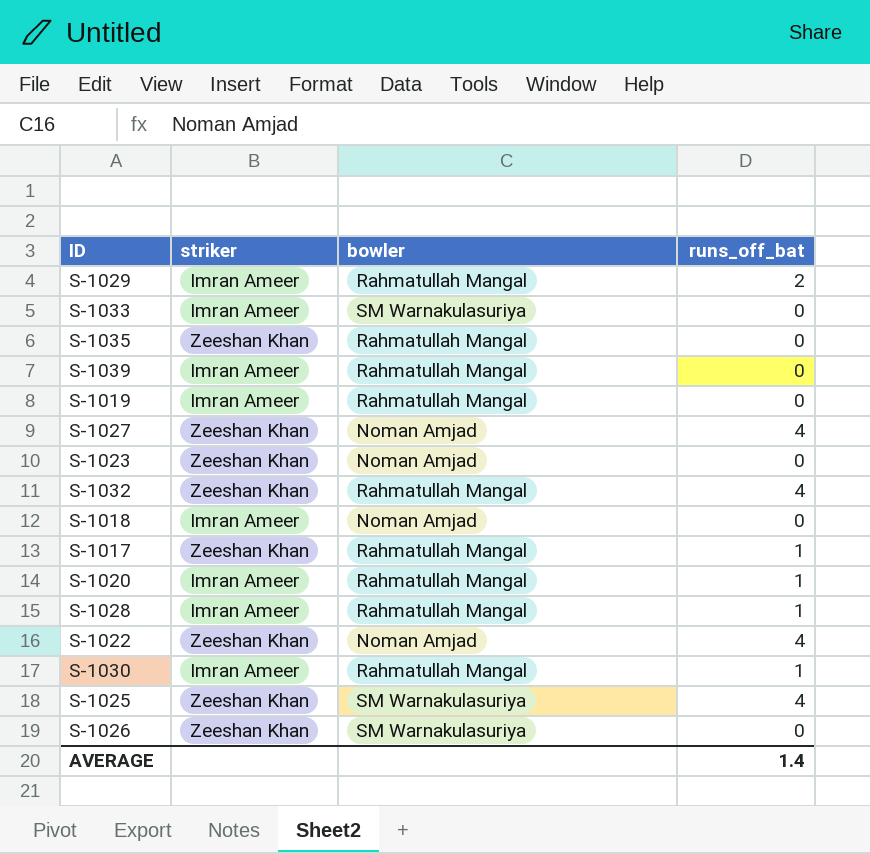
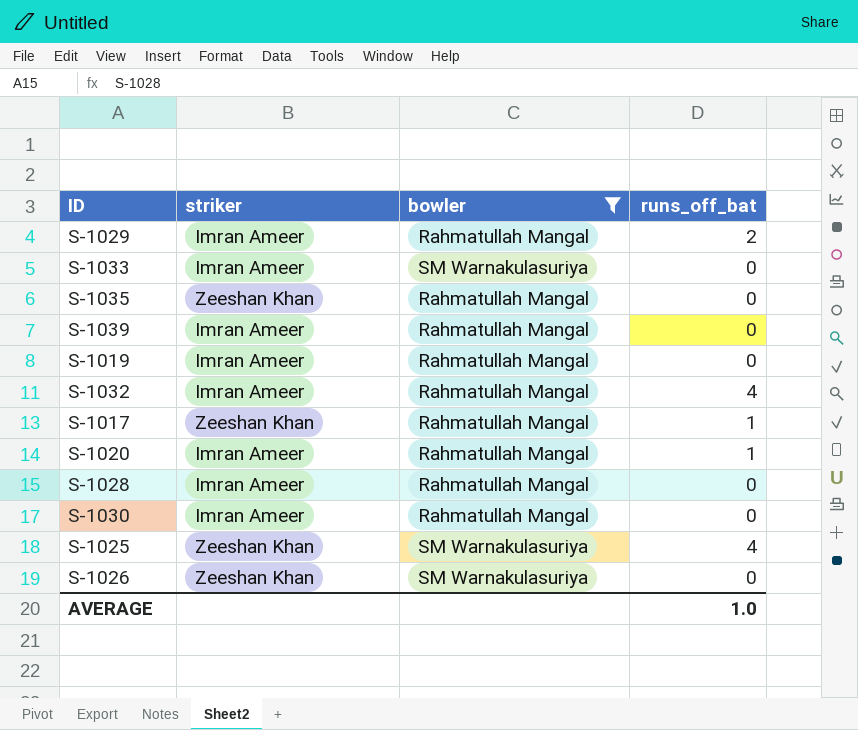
filter: none -> bowler != Noman Amjad
S-1032 | striker: Zeeshan Khan -> Imran Ameer
S-1028 | runs_off_bat: 1 -> 0
S-1030 | runs_off_bat: 1 -> 0
AVERAGE | runs_off_bat: 1.4 -> 1.0

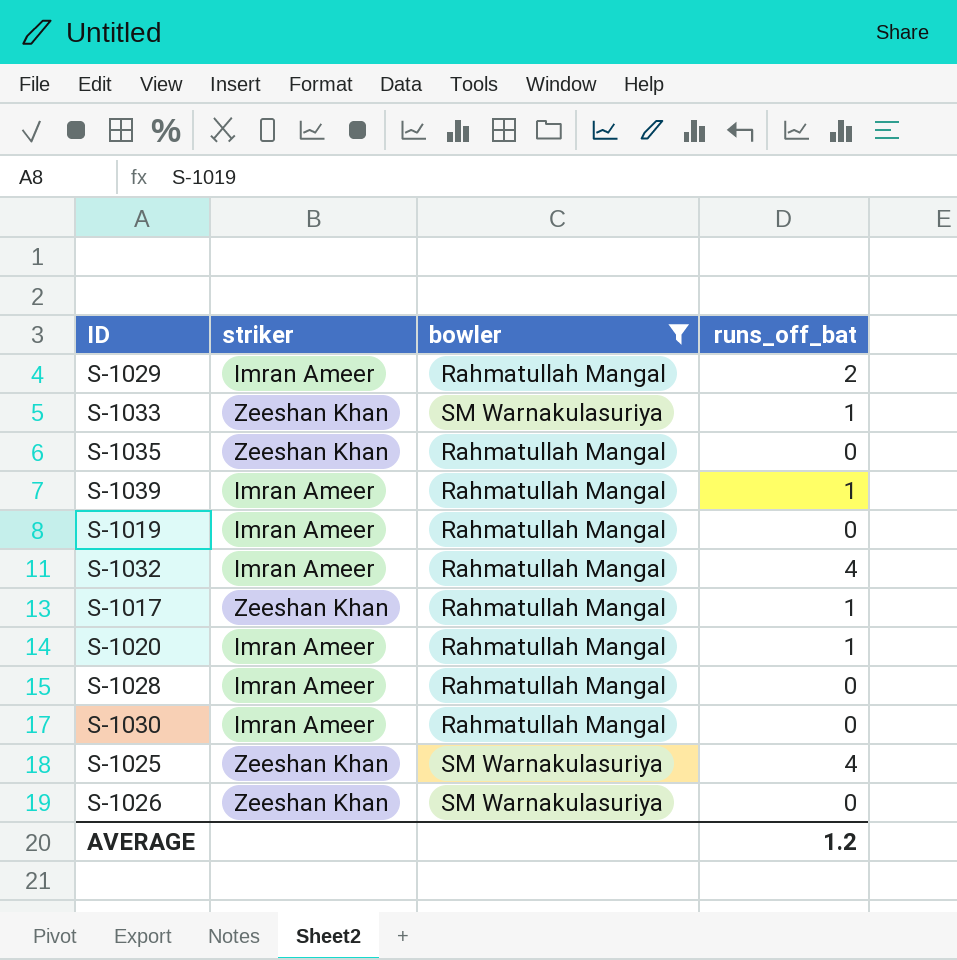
S-1033 | striker: Imran Ameer -> Zeeshan Khan
S-1033 | runs_off_bat: 0 -> 1
S-1039 | runs_off_bat: 0 -> 1
AVERAGE | runs_off_bat: 1.0 -> 1.2

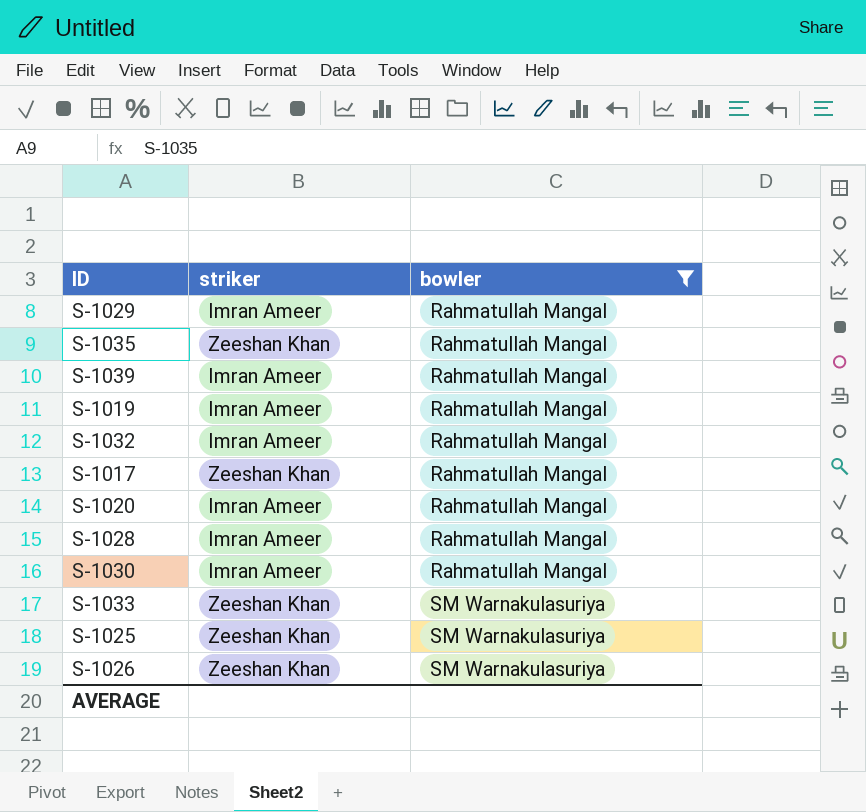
row order: none -> bowler ascending
column runs_off_bat | position: 4 -> none

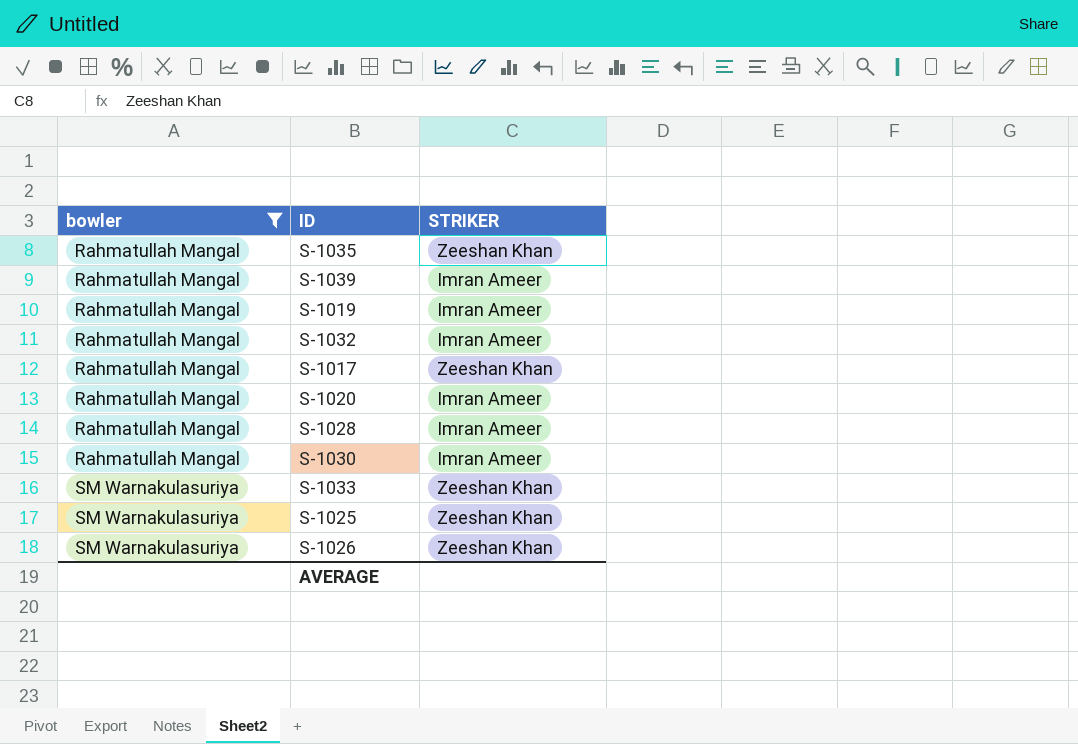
column bowler | position: 3 -> 1
column name: striker -> STRIKER
row S-1029: Imran Ameer | Rahmatullah Mangal -> none

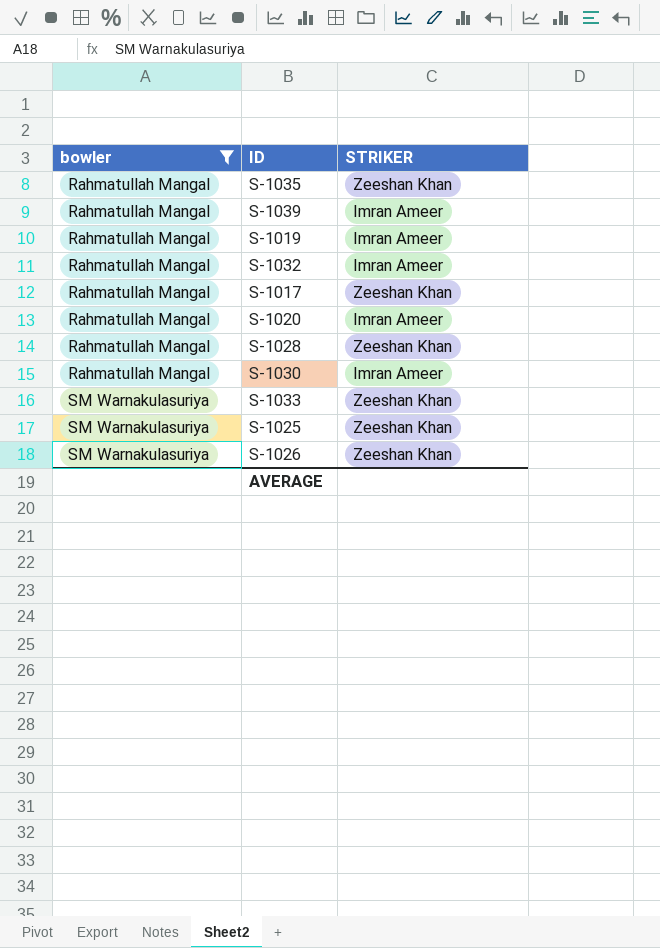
S-1028 | STRIKER: Imran Ameer -> Zeeshan Khan

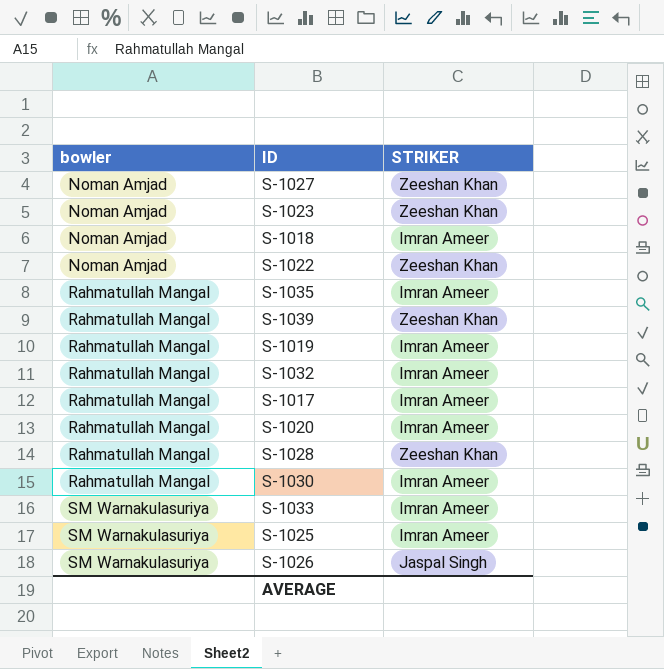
filter: bowler != Noman Amjad -> none
S-1035 | STRIKER: Zeeshan Khan -> Imran Ameer
S-1039 | STRIKER: Imran Ameer -> Zeeshan Khan
S-1017 | STRIKER: Zeeshan Khan -> Imran Ameer
S-1033 | STRIKER: Zeeshan Khan -> Imran Ameer
S-1025 | STRIKER: Zeeshan Khan -> Imran Ameer
S-1026 | STRIKER: Zeeshan Khan -> Jaspal Singh

